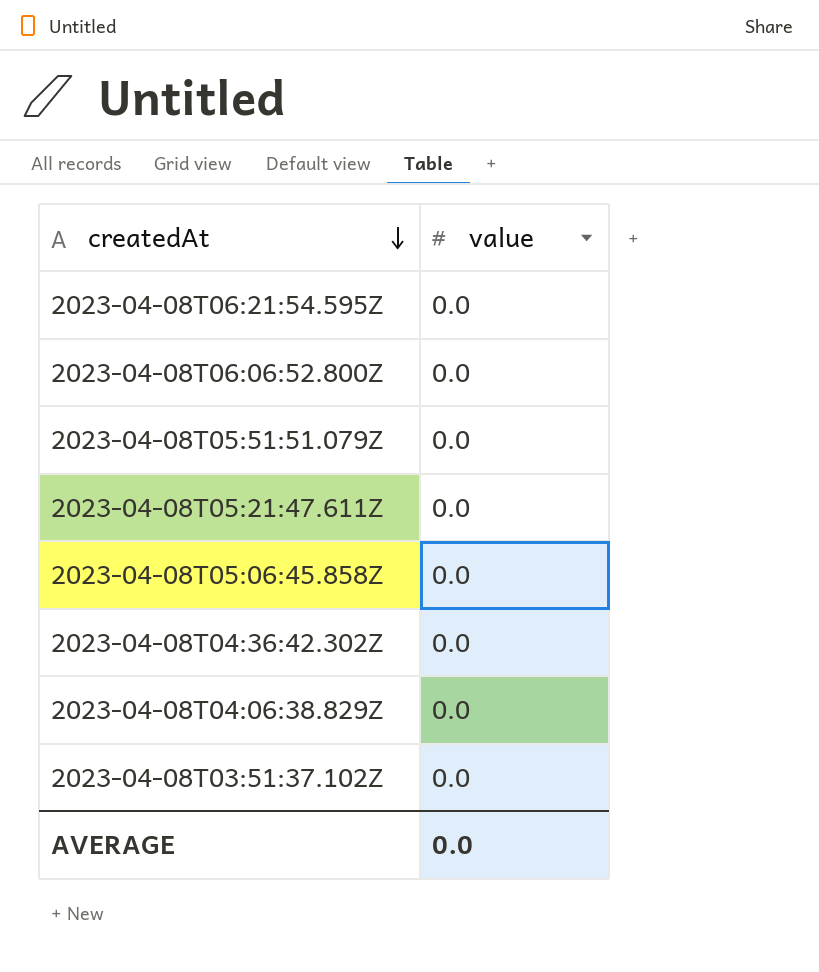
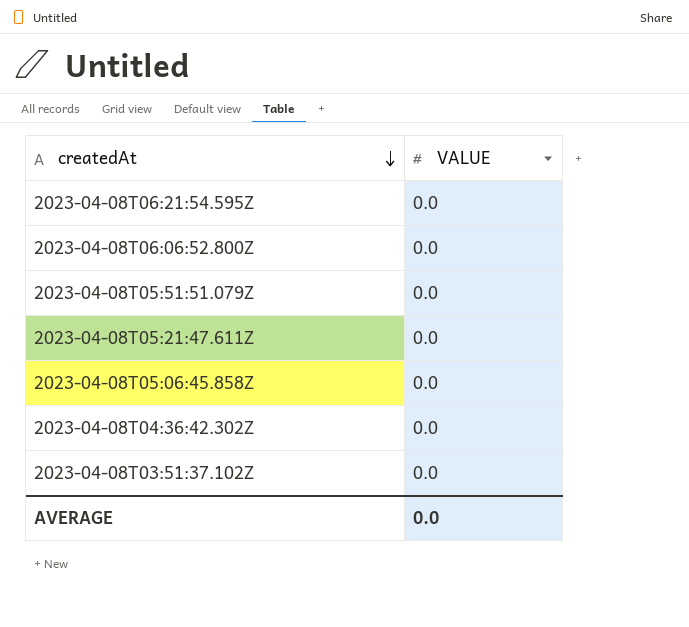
column name: value -> VALUE
row 2023-04-08T04:06:38.829Z: 0.0 -> none

